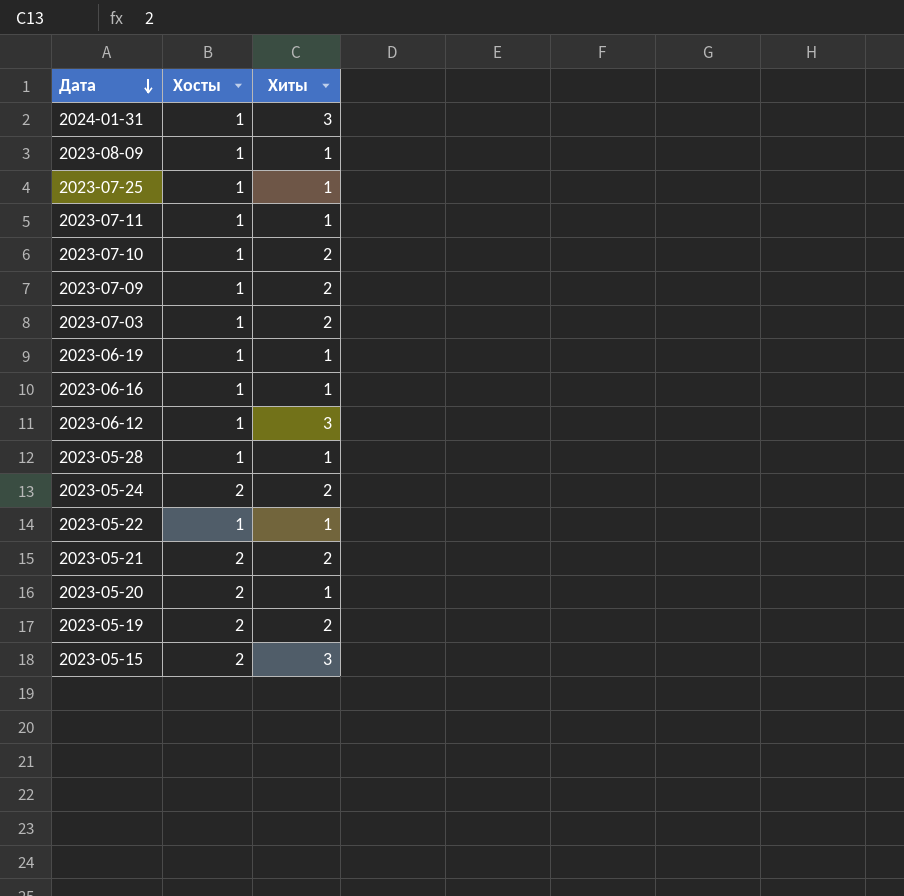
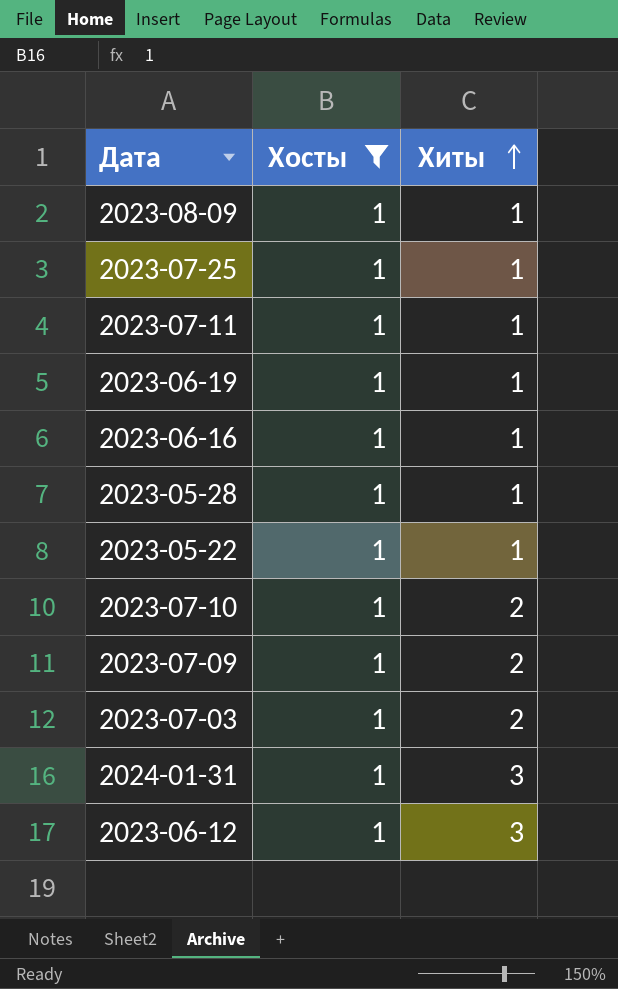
filter: none -> Хосты = 1
row order: Дата descending -> Хиты ascending

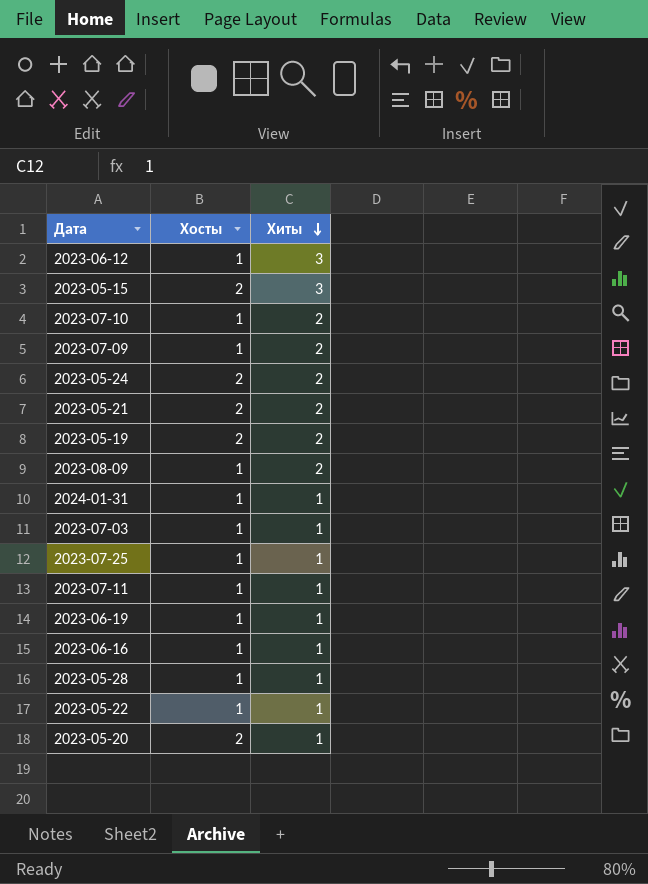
filter: Хосты = 1 -> none
row order: Хиты ascending -> Хиты descending
2023-08-09 | Хиты: 1 -> 2
2024-01-31 | Хиты: 3 -> 1
2023-07-03 | Хиты: 2 -> 1

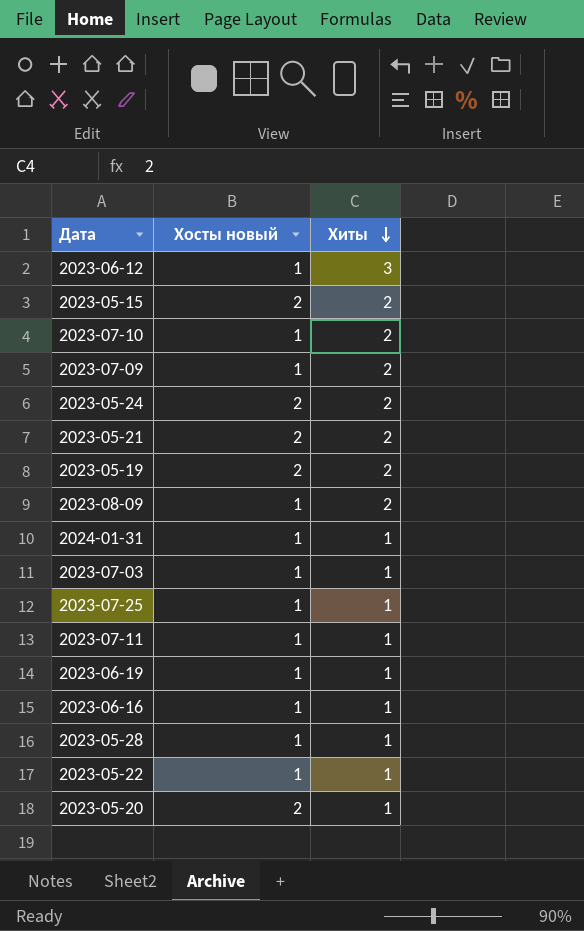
column name: Хосты -> Хосты новый
2023-05-15 | Хиты: 3 -> 2

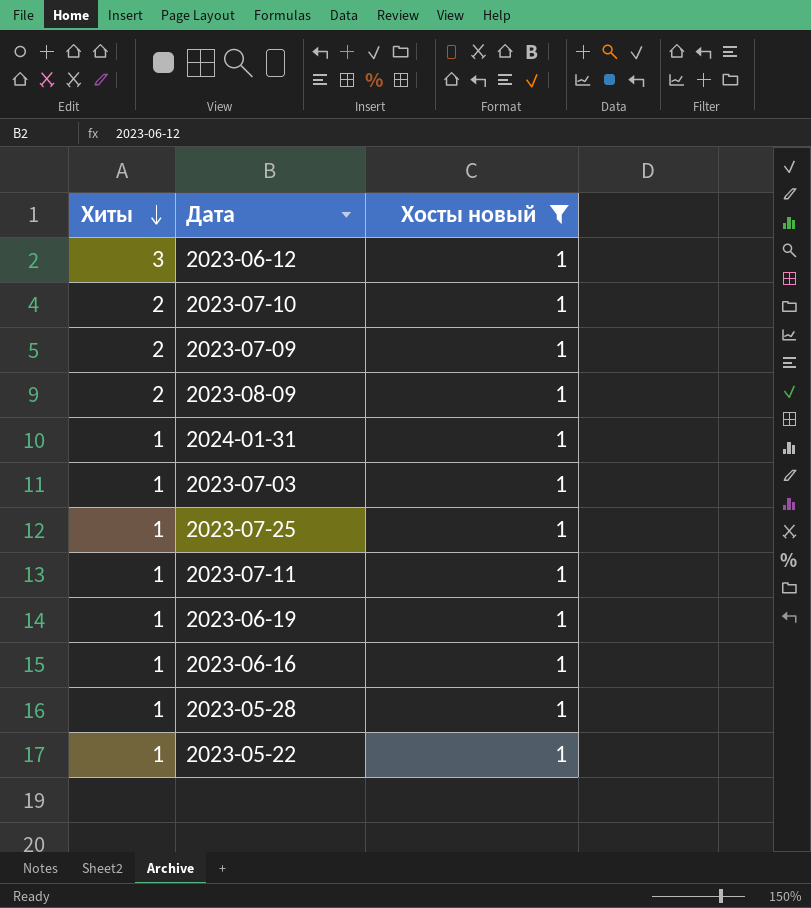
filter: none -> Хосты новый = 1
column Хиты | position: 3 -> 1

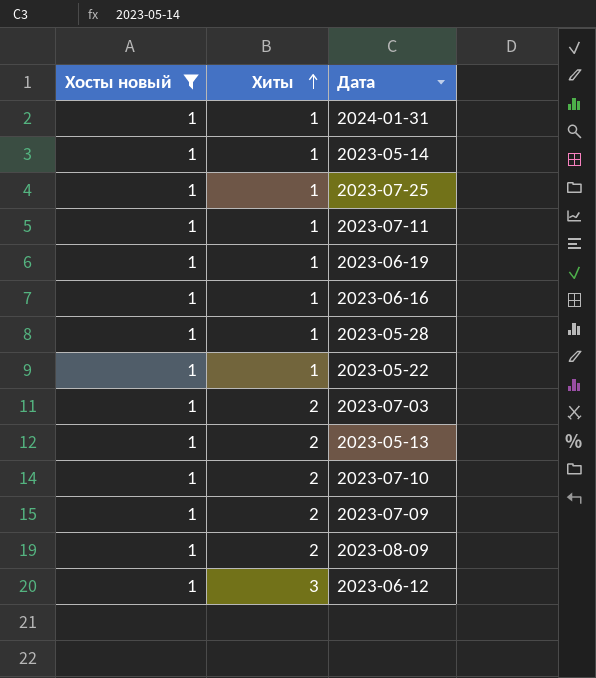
row order: Хиты descending -> Хиты ascending
column Хосты новый | position: 3 -> 1
row 2023-05-14: none -> 1 | 1
2023-07-03 | Хиты: 1 -> 2
row 2023-05-13: none -> 1 | 2

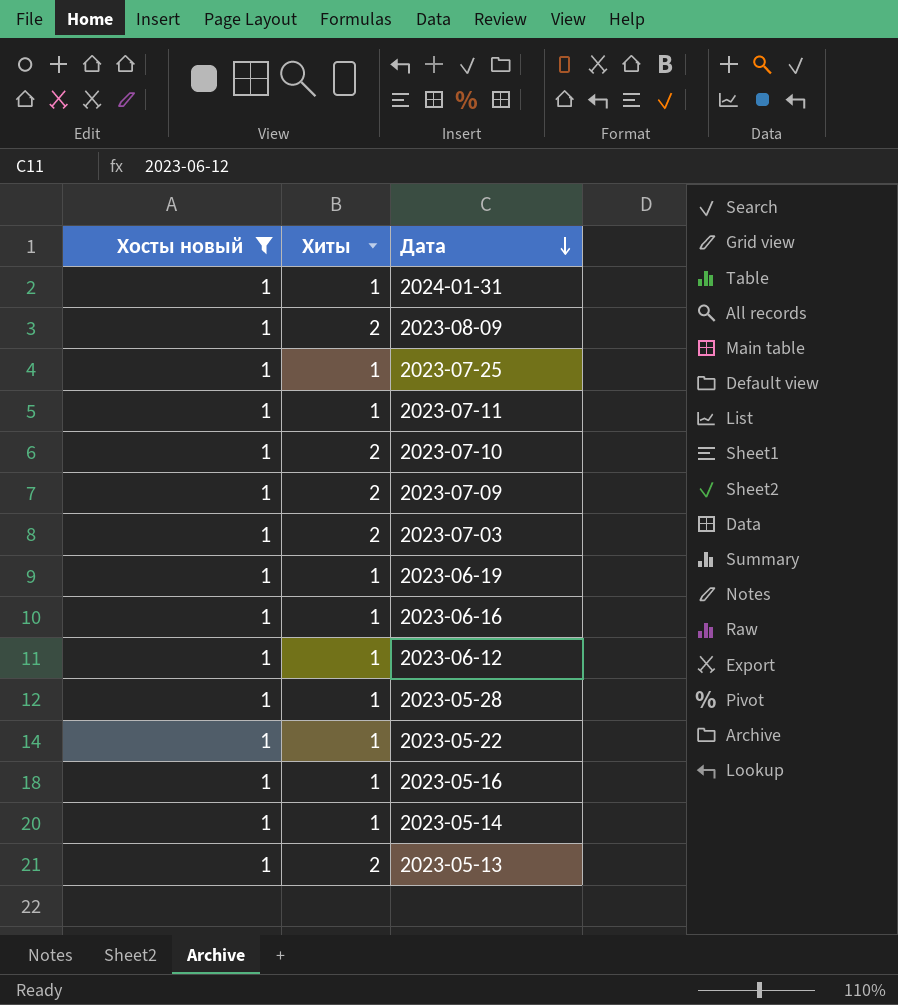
row order: Хиты ascending -> Дата descending
2023-06-12 | Хиты: 3 -> 1
row 2023-05-16: none -> 1 | 1

